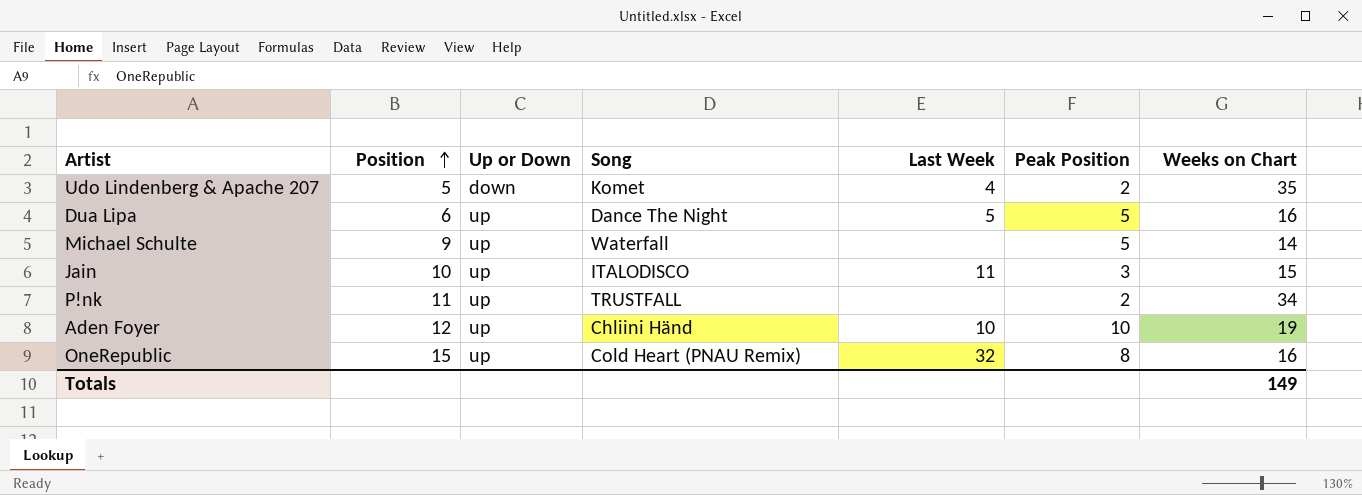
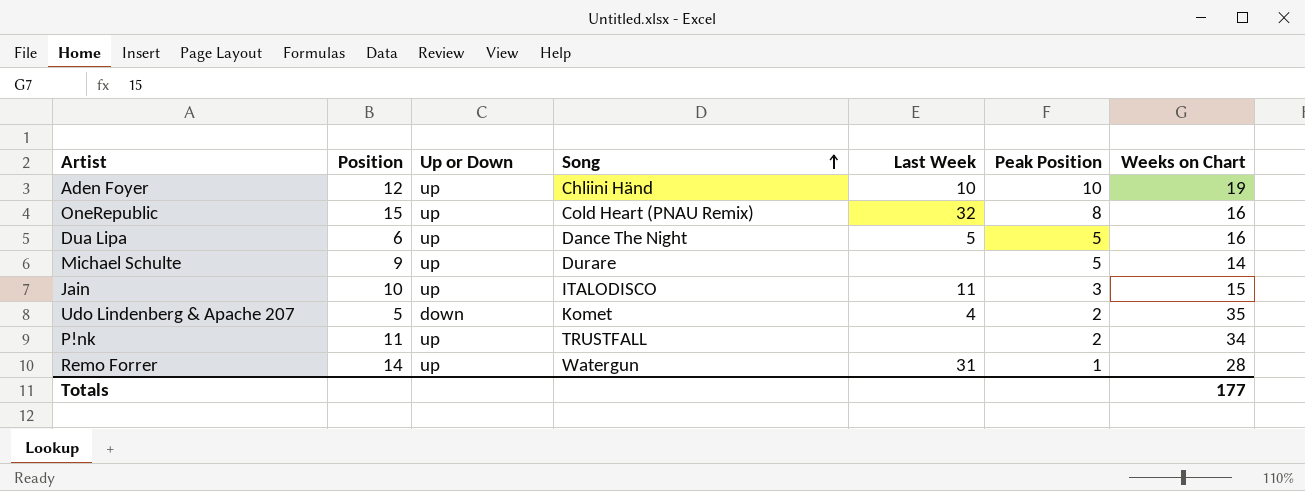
row order: Position ascending -> Song ascending
Michael Schulte | Song: Waterfall -> Durare
row Remo Forrer: none -> 14 | up | Watergun | 31 | 1 | 28
Totals | Weeks on Chart: 149 -> 177

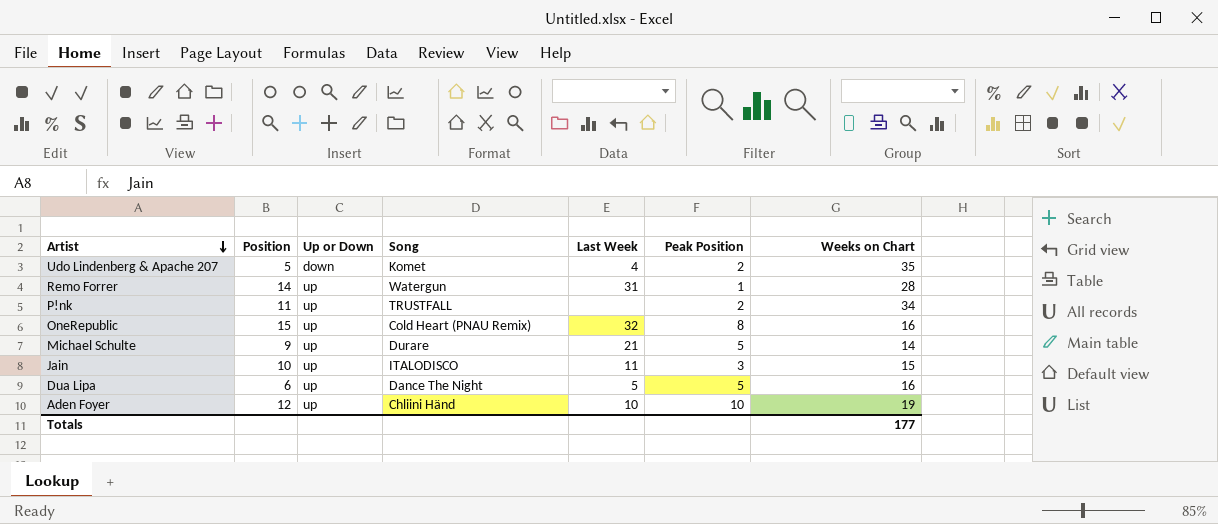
row order: Song ascending -> Artist descending
Michael Schulte | Last Week: none -> 21

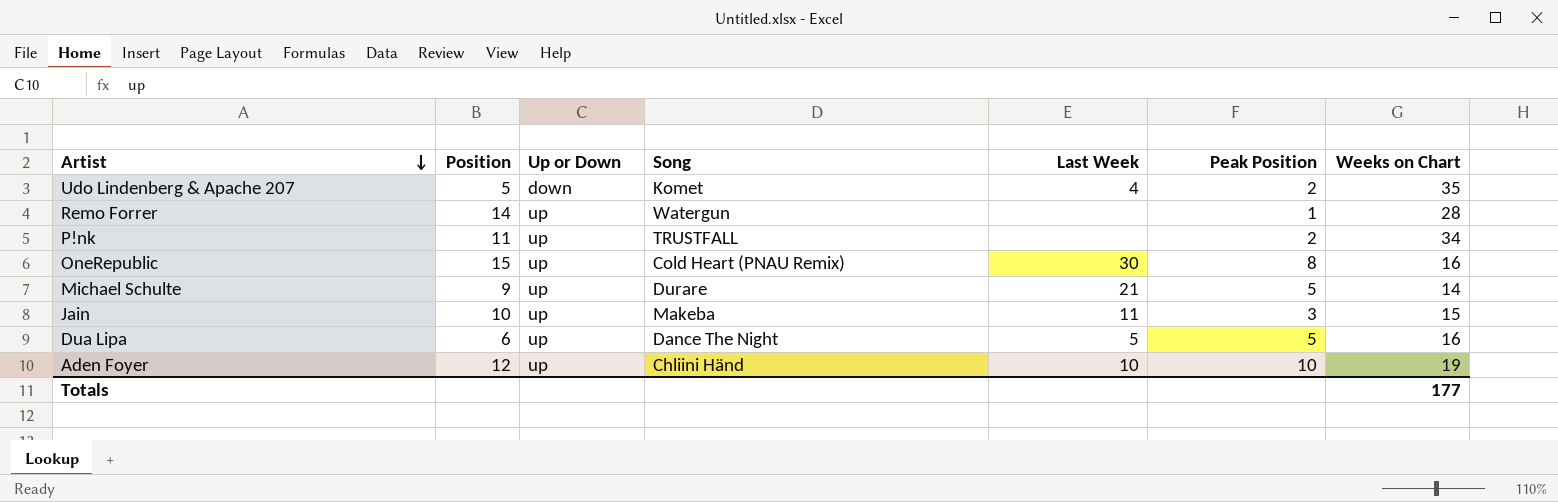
Remo Forrer | Last Week: 31 -> none
OneRepublic | Last Week: 32 -> 30
Jain | Song: ITALODISCO -> Makeba

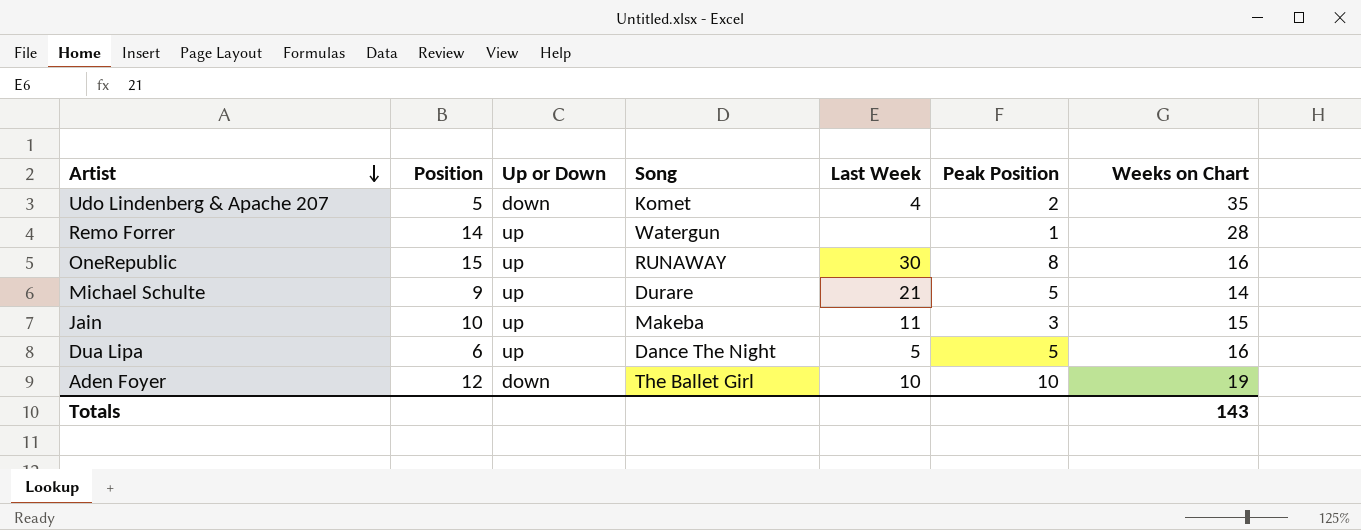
row P!nk: 11 | up | TRUSTFALL | none | 2 | 34 -> none
OneRepublic | Song: Cold Heart (PNAU Remix) -> RUNAWAY
Aden Foyer | Up or Down: up -> down
Aden Foyer | Song: Chliini Händ -> The Ballet Girl
Totals | Weeks on Chart: 177 -> 143

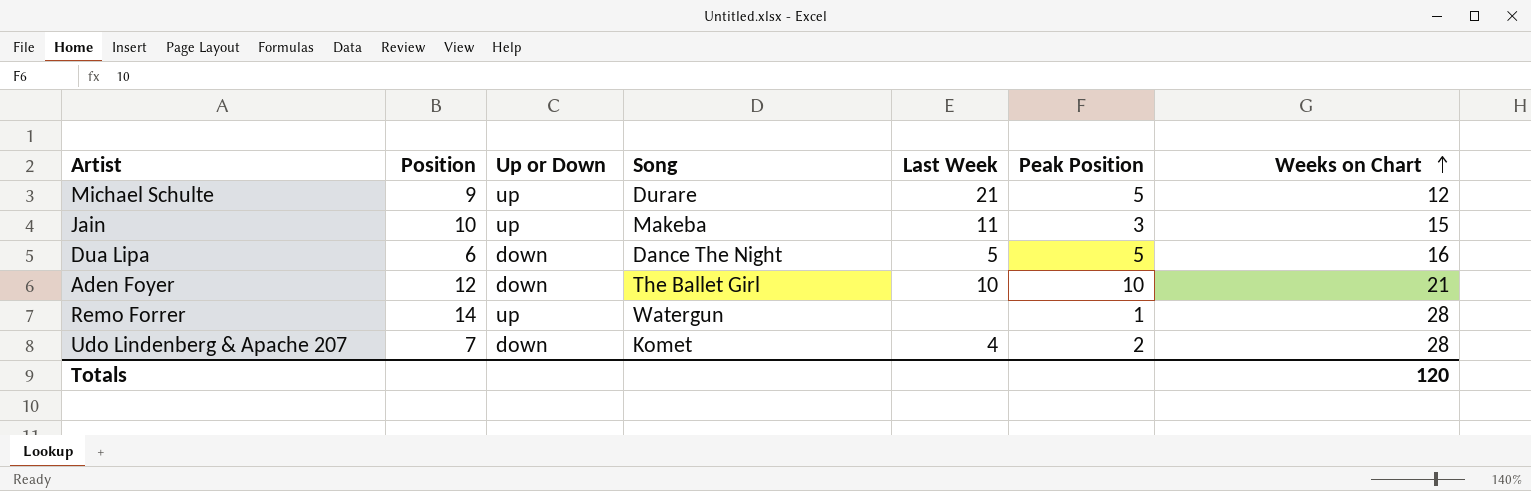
row order: Artist descending -> Weeks on Chart ascending
row OneRepublic: 15 | up | RUNAWAY | 30 | 8 | 16 -> none
Michael Schulte | Weeks on Chart: 14 -> 12
Dua Lipa | Up or Down: up -> down
Aden Foyer | Weeks on Chart: 19 -> 21
Udo Lindenberg & Apache 207 | Position: 5 -> 7
Udo Lindenberg & Apache 207 | Weeks on Chart: 35 -> 28
Totals | Weeks on Chart: 143 -> 120

